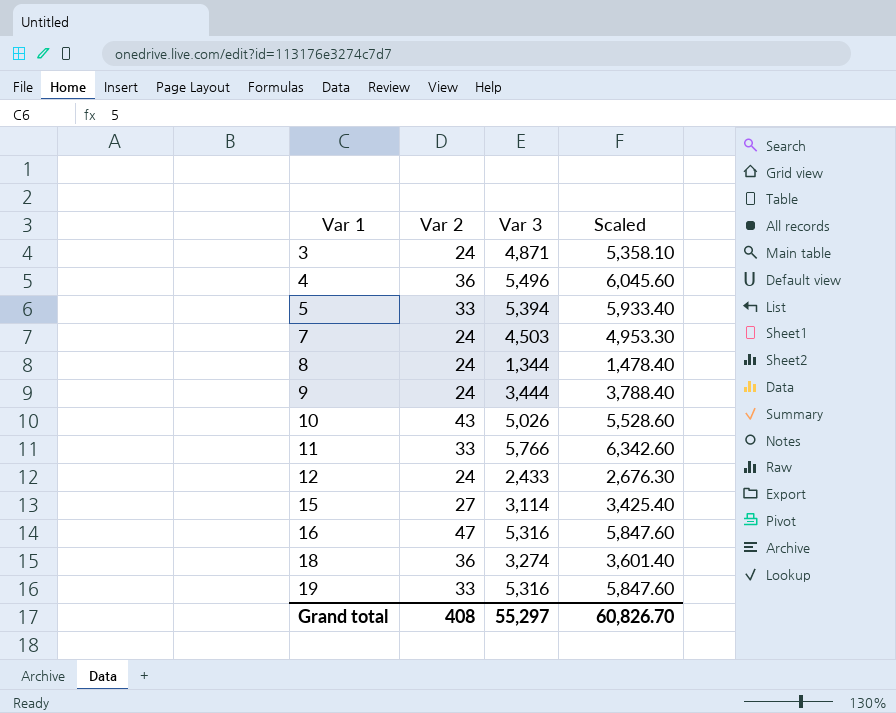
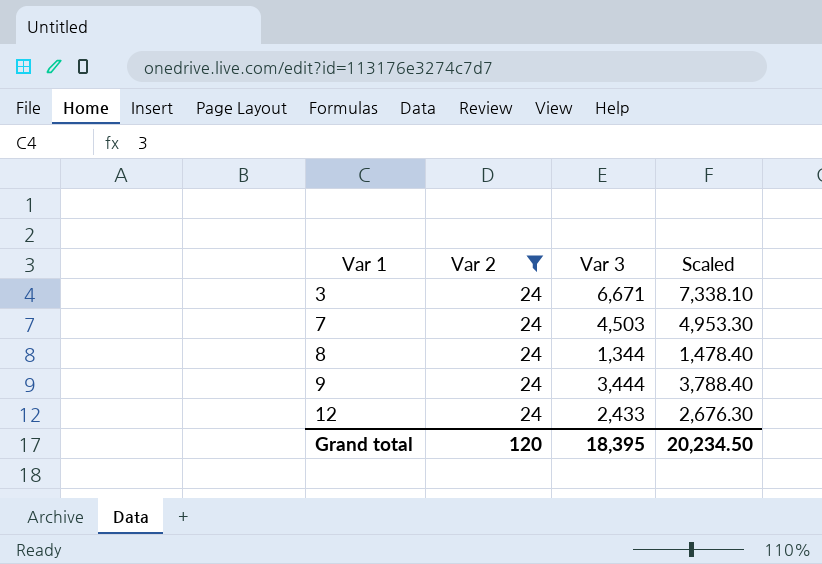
filter: none -> Var 2 = 24
3 | Var 3: 4,871 -> 6,671
3 | Scaled: 5,358.10 -> 7,338.10
Grand total | Var 2: 408 -> 120
Grand total | Var 3: 55,297 -> 18,395
Grand total | Scaled: 60,826.70 -> 20,234.50

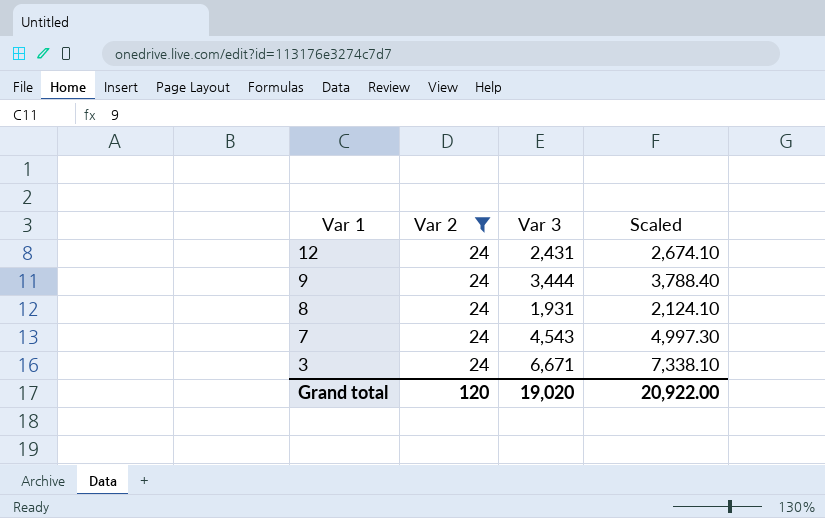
row order: Var 1 ascending -> Var 1 descending
12 | Var 3: 2,433 -> 2,431
12 | Scaled: 2,676.30 -> 2,674.10
8 | Var 3: 1,344 -> 1,931
8 | Scaled: 1,478.40 -> 2,124.10
7 | Var 3: 4,503 -> 4,543
7 | Scaled: 4,953.30 -> 4,997.30
Grand total | Var 3: 18,395 -> 19,020
Grand total | Scaled: 20,234.50 -> 20,922.00

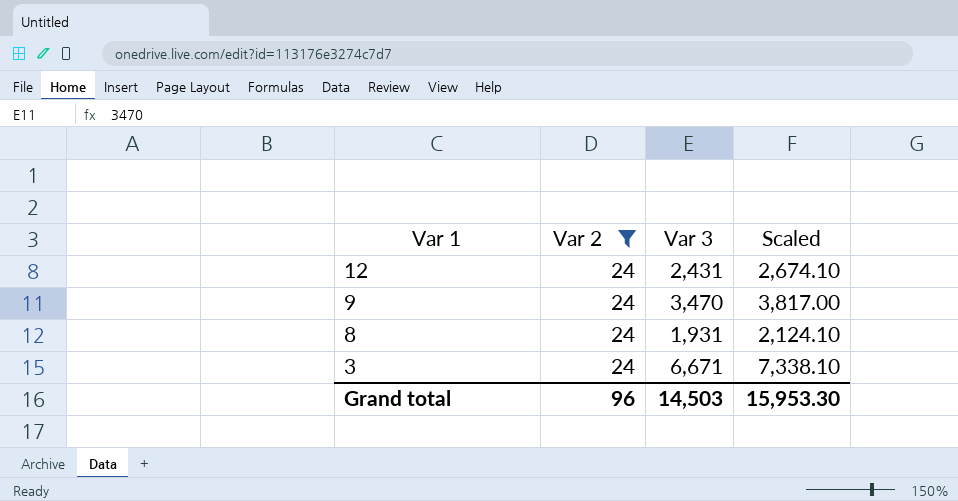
row 7: 24 | 4,543 | 4,997.30 -> none
9 | Var 3: 3,444 -> 3,470
9 | Scaled: 3,788.40 -> 3,817.00
Grand total | Var 2: 120 -> 96
Grand total | Var 3: 19,020 -> 14,503
Grand total | Scaled: 20,922.00 -> 15,953.30

